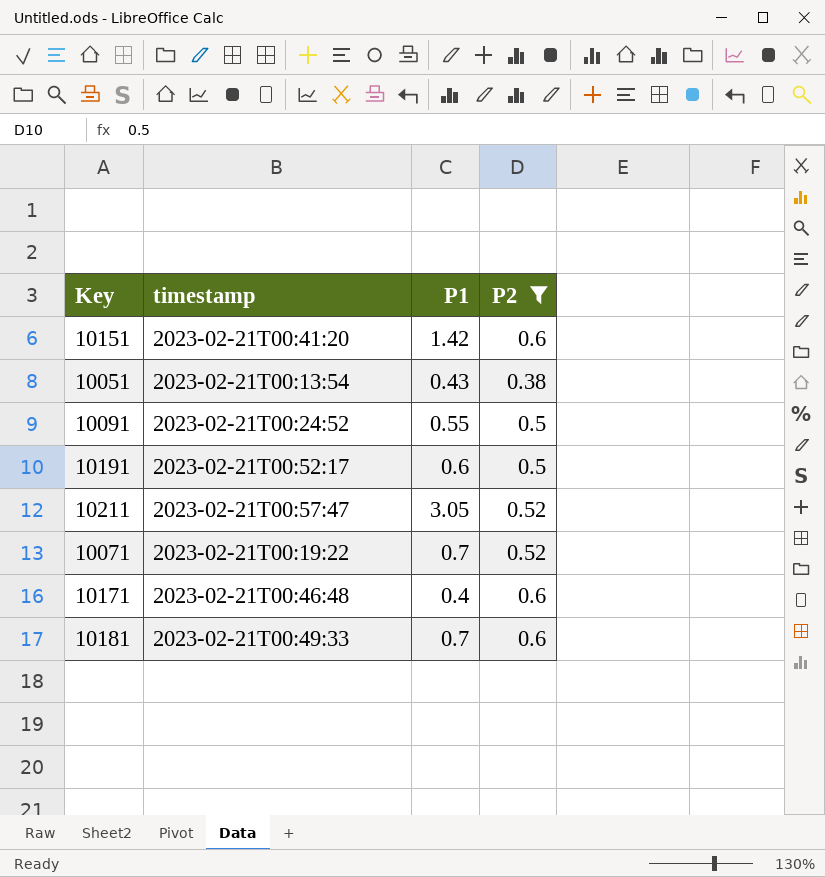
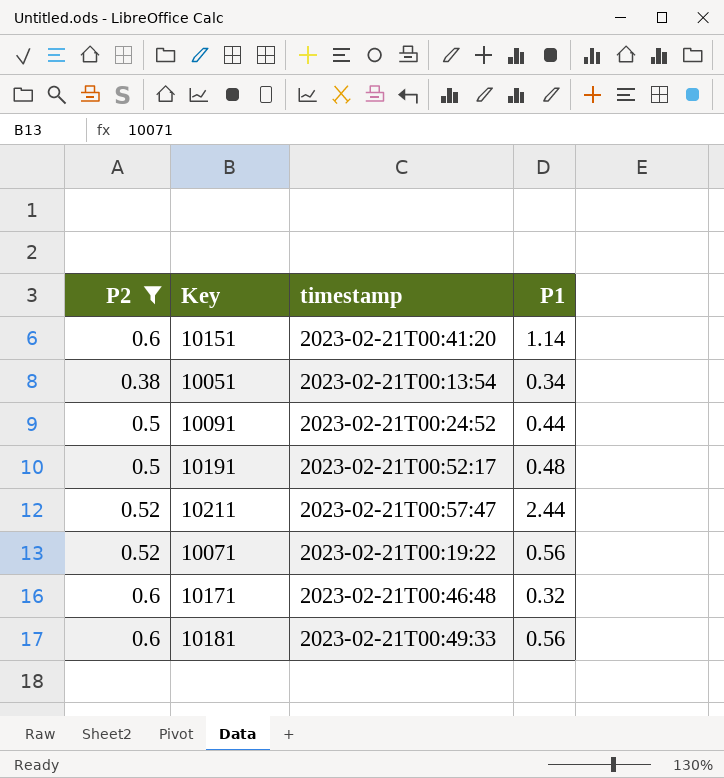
column P2 | position: 4 -> 1
10151 | P1: 1.42 -> 1.14
10051 | P1: 0.43 -> 0.34
10091 | P1: 0.55 -> 0.44
10191 | P1: 0.6 -> 0.48
10211 | P1: 3.05 -> 2.44
10071 | P1: 0.7 -> 0.56
10171 | P1: 0.4 -> 0.32
10181 | P1: 0.7 -> 0.56

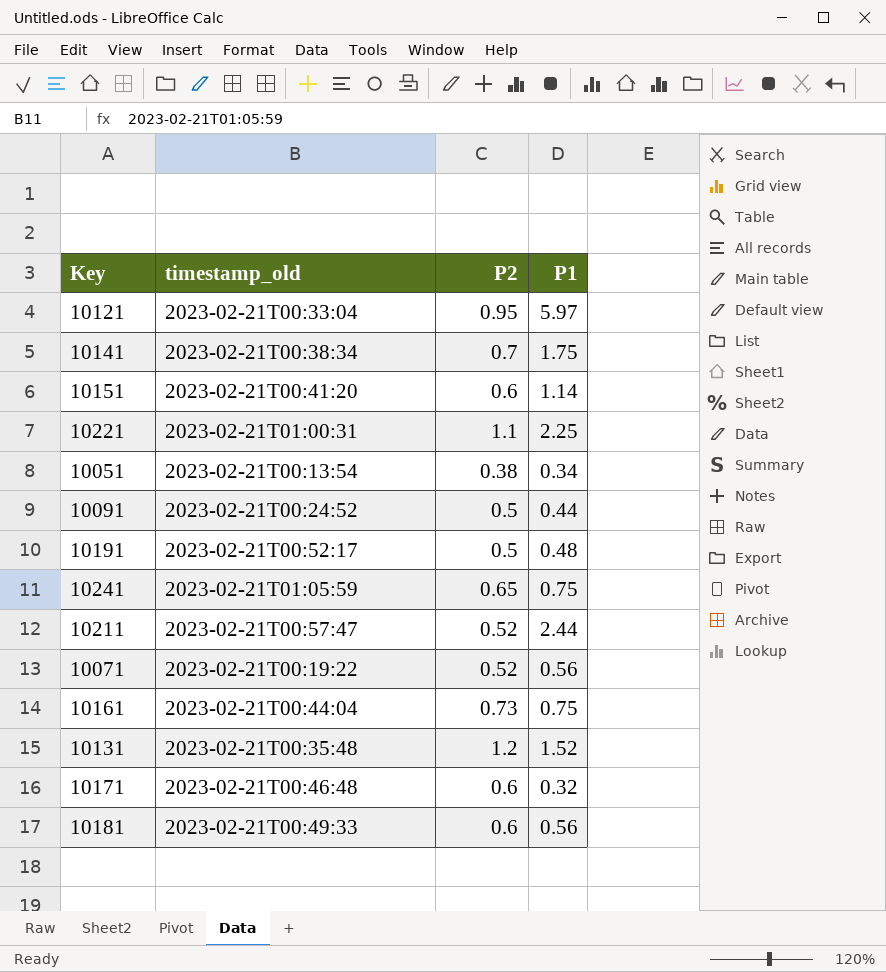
filter: P2 <= 0.6 -> none
column name: timestamp -> timestamp_old
column P2 | position: 1 -> 3

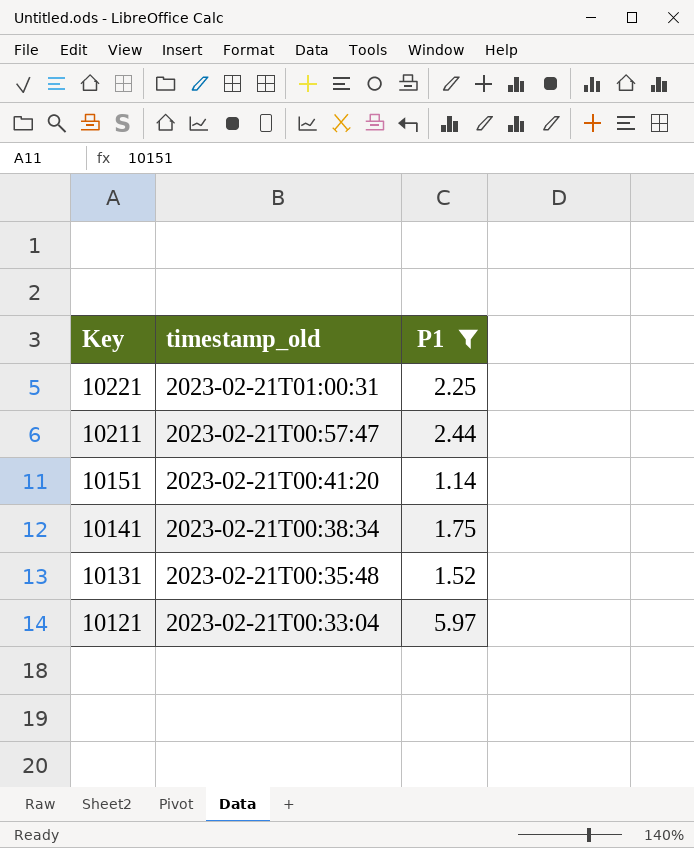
filter: none -> P1 >= 1.14
row order: none -> Key descending
column P2 | position: 3 -> none

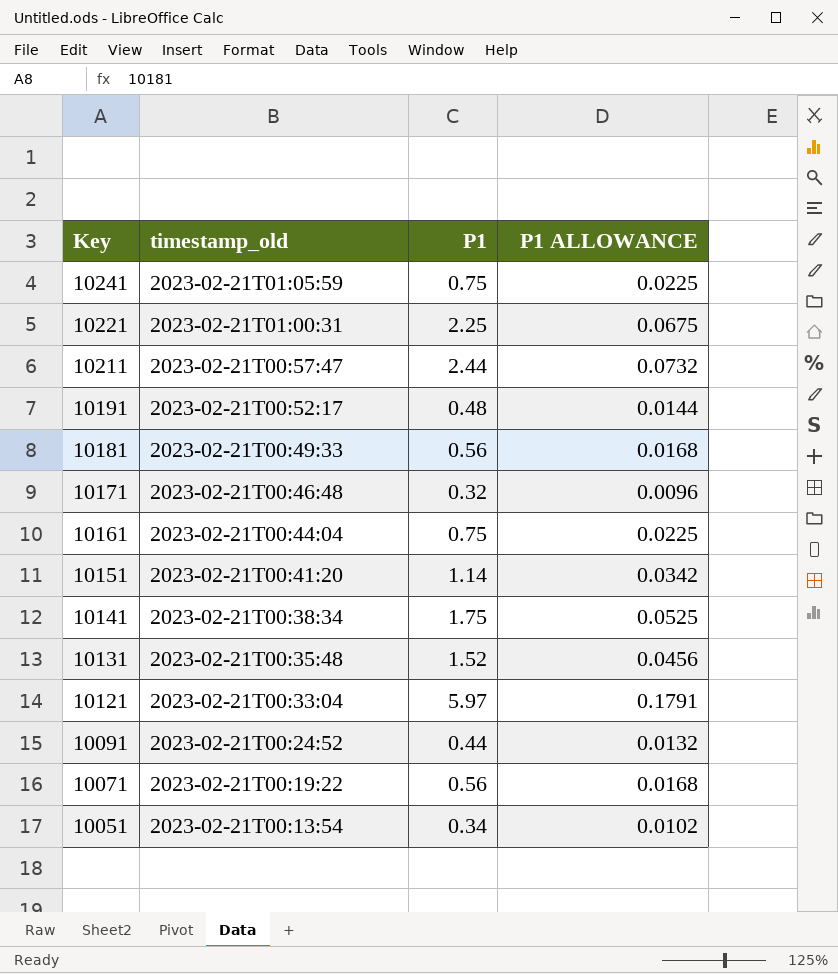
filter: P1 >= 1.14 -> none
column P1 ALLOWANCE | formula: none -> [P1] * 0.03

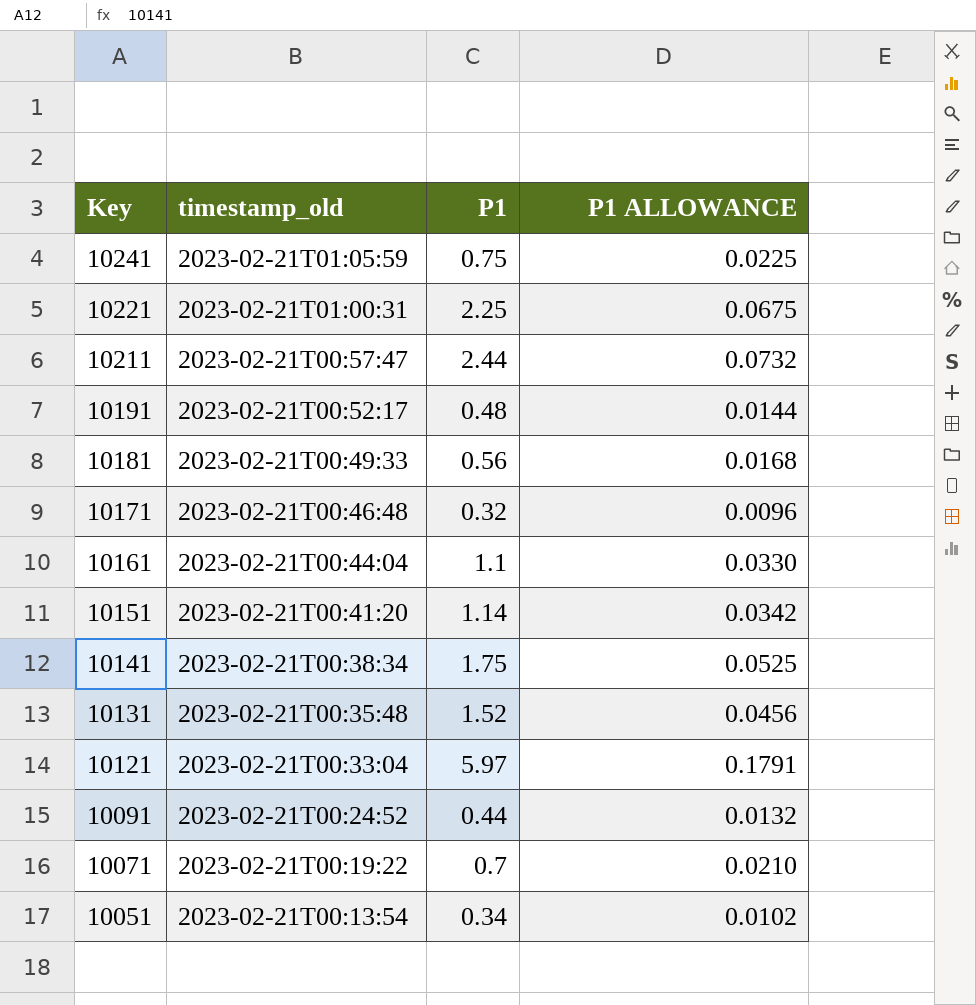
10161 | P1: 0.75 -> 1.1
10161 | P1 ALLOWANCE: 0.0225 -> 0.0330
10071 | P1: 0.56 -> 0.7
10071 | P1 ALLOWANCE: 0.0168 -> 0.0210

